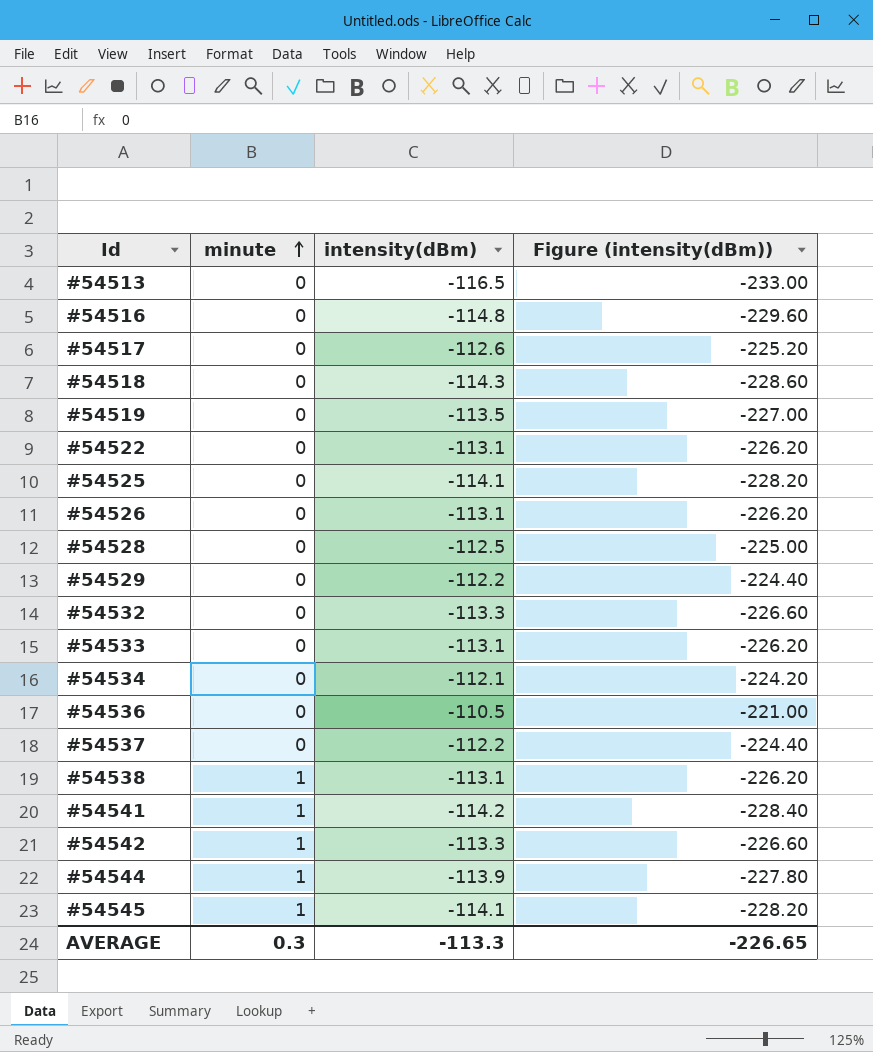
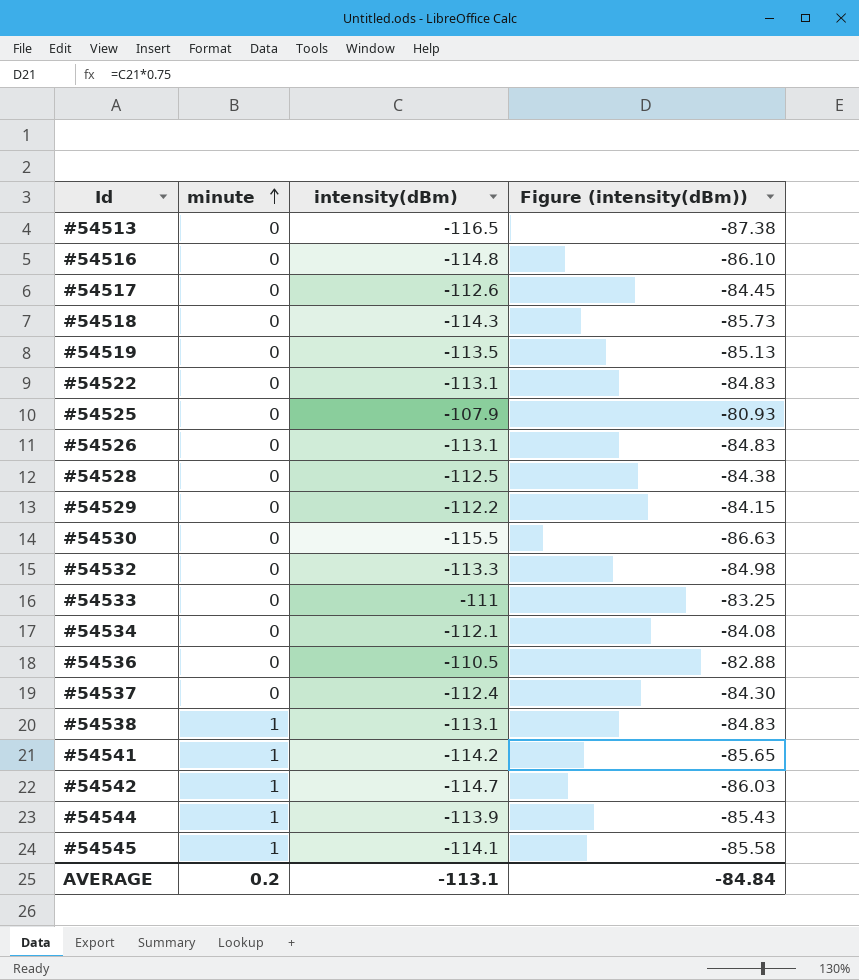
column Figure (intensity(dBm)) | formula: [intensity(dBm)] * 2 -> [intensity(dBm)] * 0.75
#54525 | intensity(dBm): -114.1 -> -107.9
row #54530: none -> 0 | -115.5 | -86.63
#54533 | intensity(dBm): -113.1 -> -111
#54537 | intensity(dBm): -112.2 -> -112.4
#54542 | intensity(dBm): -113.3 -> -114.7
AVERAGE | minute: 0.3 -> 0.2
AVERAGE | intensity(dBm): -113.3 -> -113.1
AVERAGE | Figure (intensity(dBm)): -226.65 -> -84.84

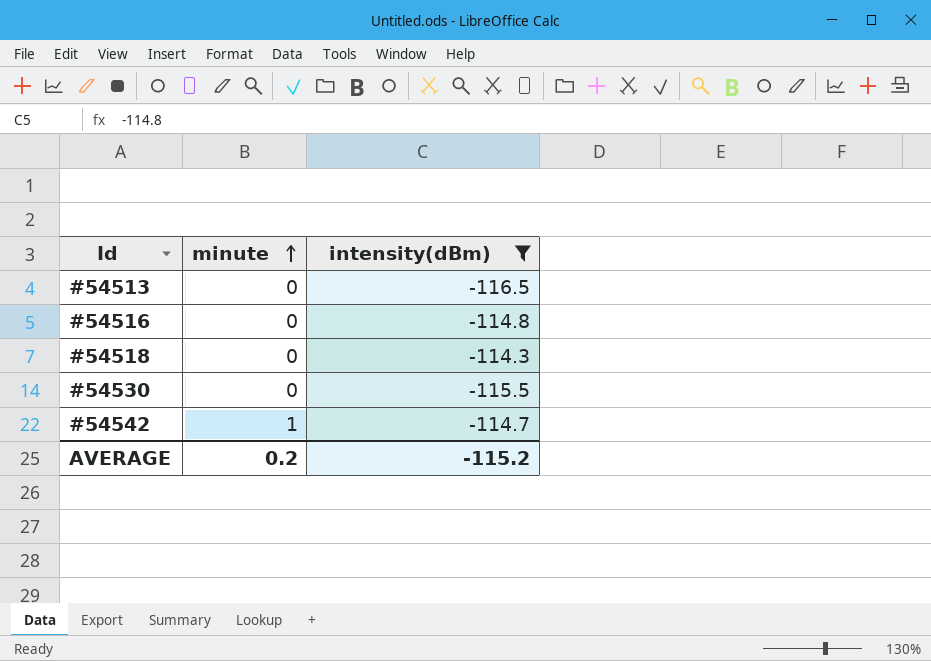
filter: none -> intensity(dBm) <= -114.3
column Figure (intensity(dBm)) | formula: [intensity(dBm)] * 0.75 -> none
AVERAGE | intensity(dBm): -113.1 -> -115.2

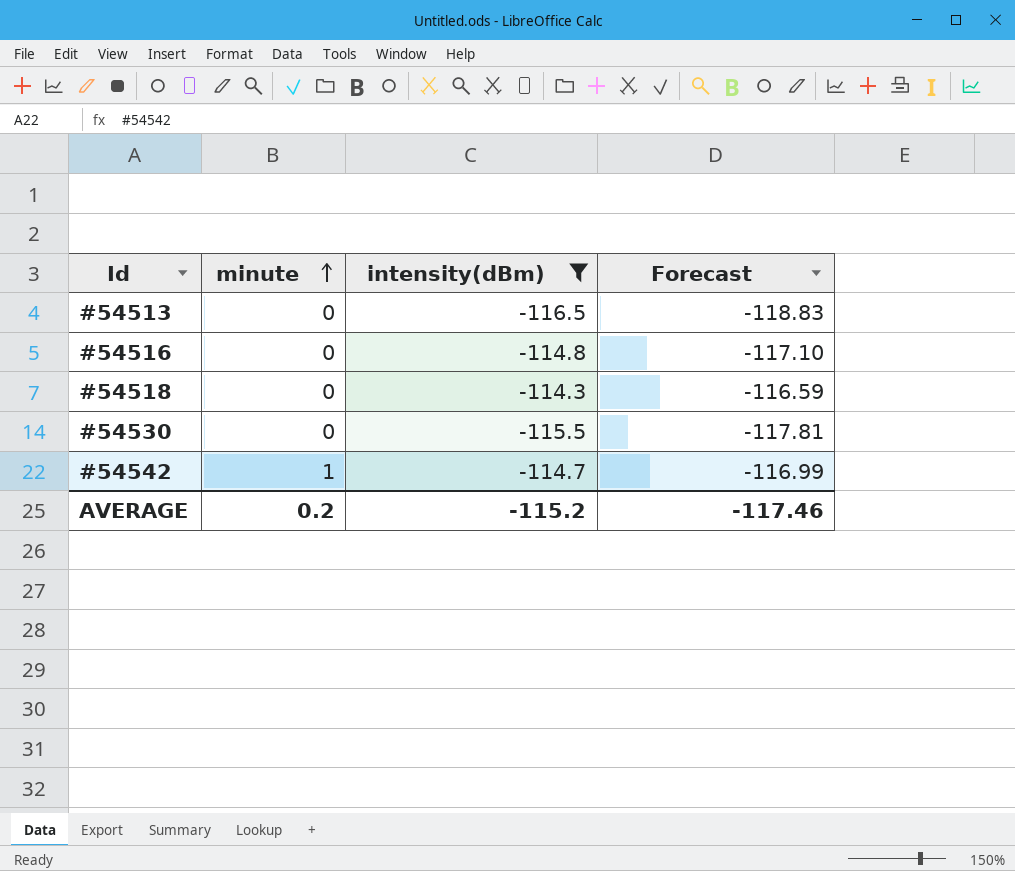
column Forecast | formula: none -> [intensity(dBm)] * 1.02

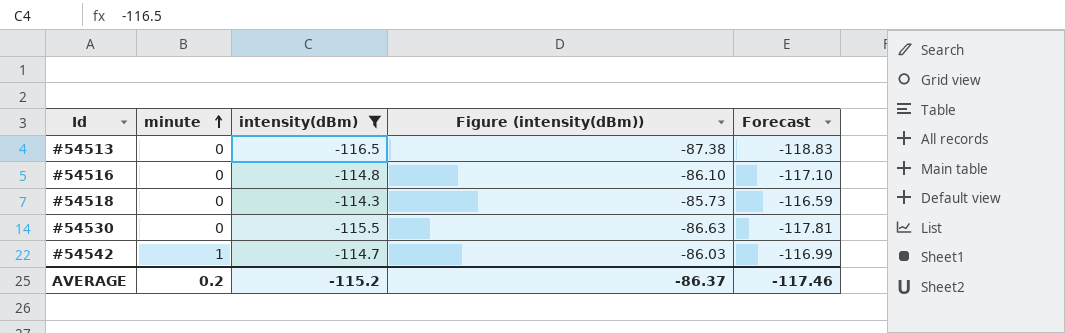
column Figure (intensity(dBm)) | formula: none -> [intensity(dBm)] * 0.75

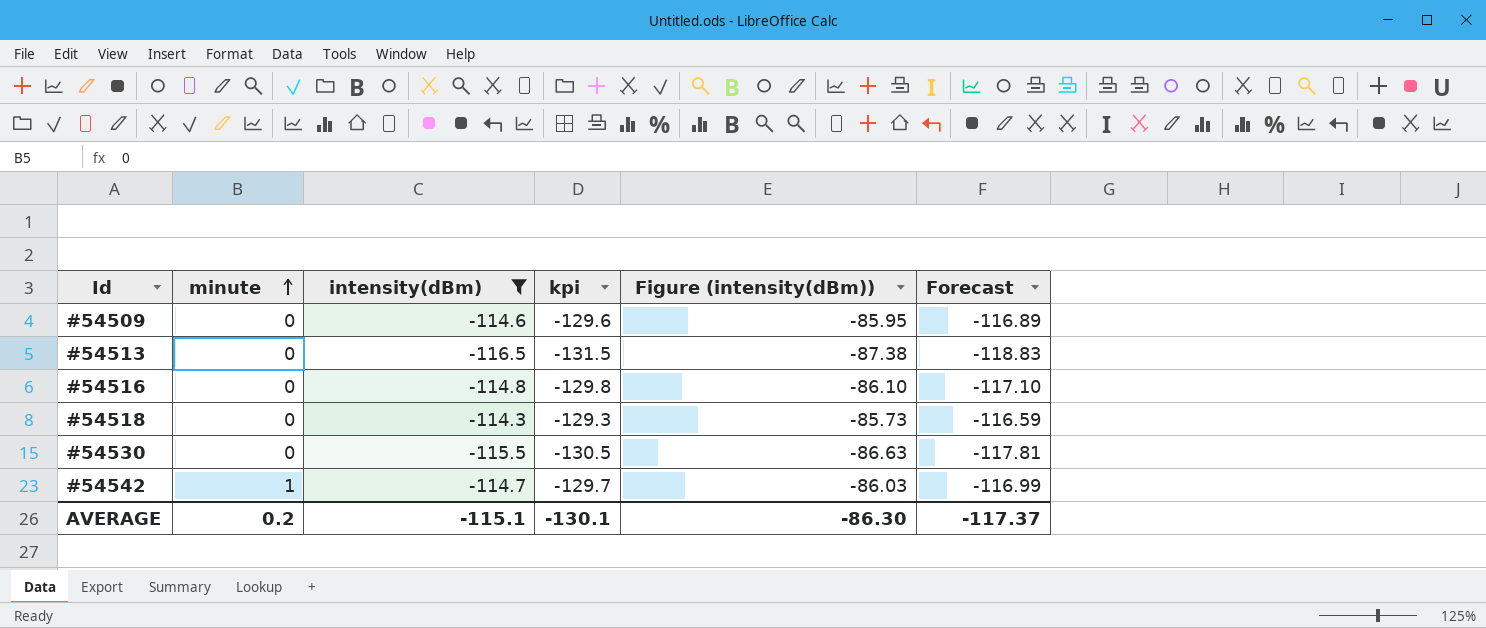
column kpi | formula: none -> [intensity(dBm)] - 15
row #54509: none -> 0 | -114.6 | -129.6 | -85.95 | -116.89
AVERAGE | intensity(dBm): -115.2 -> -115.1
AVERAGE | Figure (intensity(dBm)): -86.37 -> -86.30
AVERAGE | Forecast: -117.46 -> -117.37

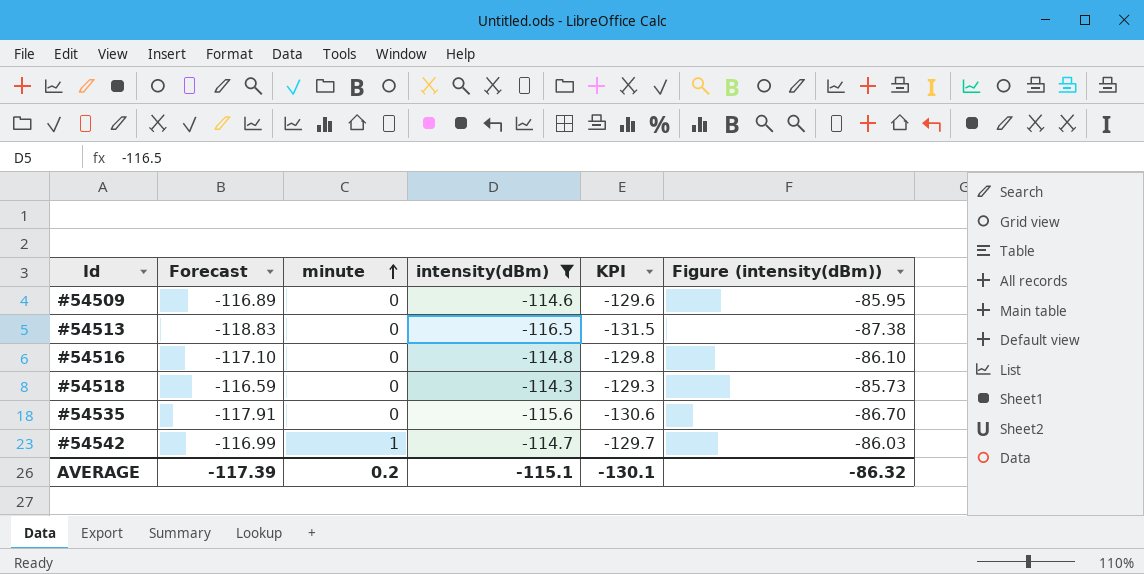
column Forecast | position: 6 -> 2
column name: kpi -> KPI
row #54530: 0 | -115.5 | -130.5 | -86.63 | -117.81 -> none
row #54535: none -> -117.91 | 0 | -115.6 | -130.6 | -86.70
AVERAGE | Forecast: -117.37 -> -117.39
AVERAGE | Figure (intensity(dBm)): -86.30 -> -86.32

